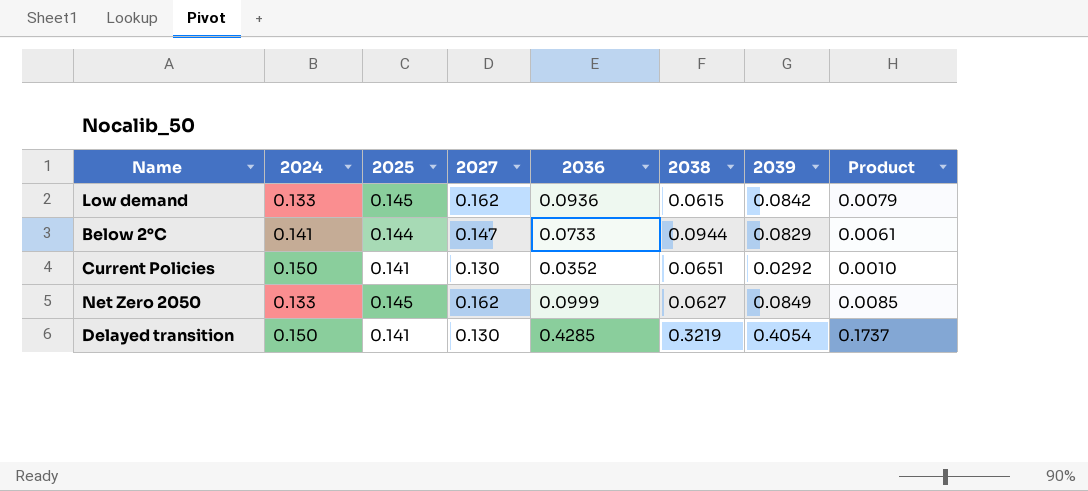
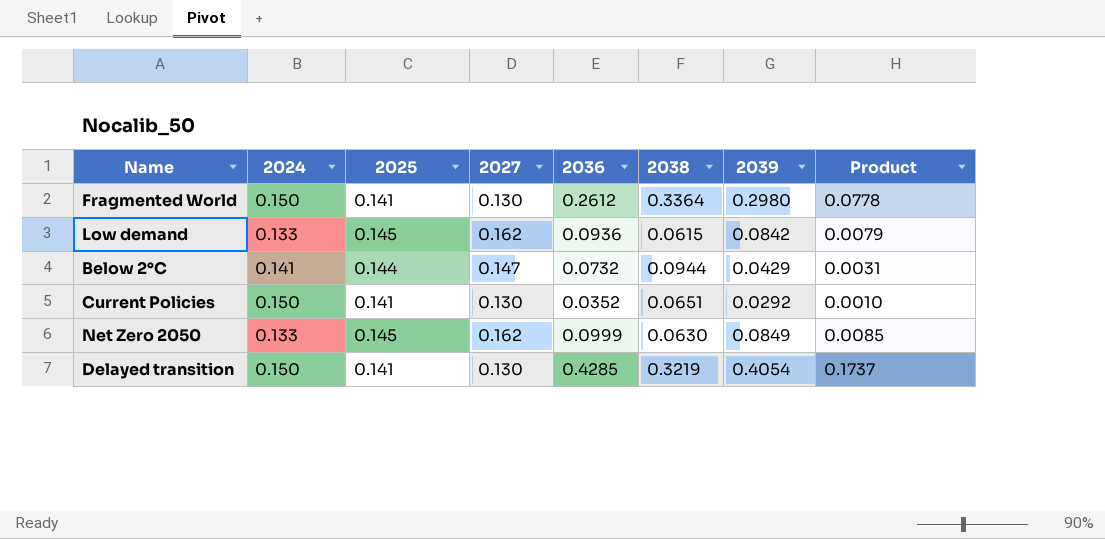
row Fragmented World: none -> 0.150 | 0.141 | 0.130 | 0.2612 | 0.3364 | 0.2980 | 0.0778
Below 2°C | 2036: 0.0733 -> 0.0732
Below 2°C | 2039: 0.0829 -> 0.0429
Below 2°C | Product: 0.0061 -> 0.0031
Net Zero 2050 | 2038: 0.0627 -> 0.0630

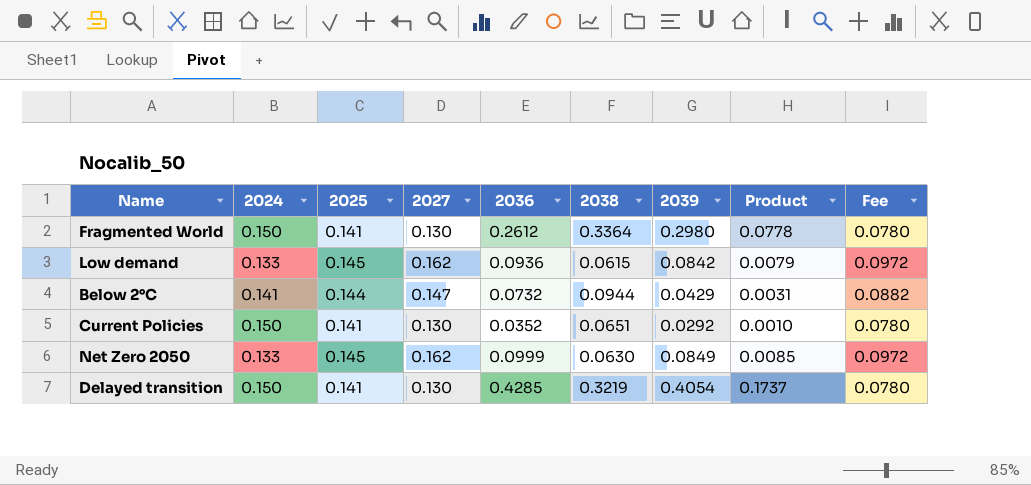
column Fee | formula: none -> [2027] * 0.6

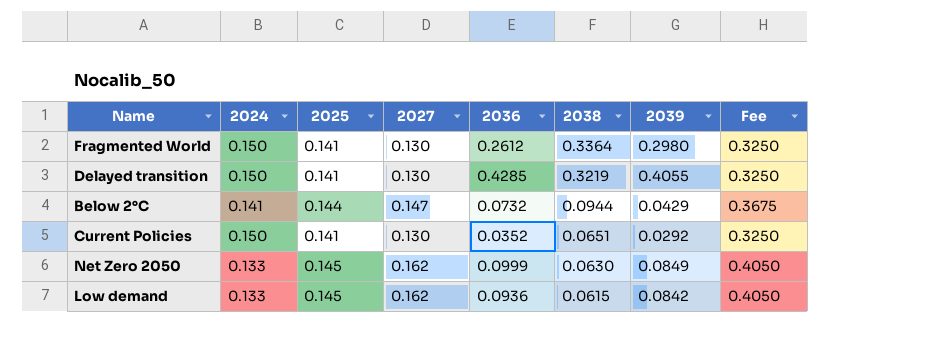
row order: none -> 2038 descending
column Product | formula: [2036] * [2039] -> none
column Fee | formula: [2027] * 0.6 -> [2027] * 2.5
Delayed transition | 2039: 0.4054 -> 0.4055

